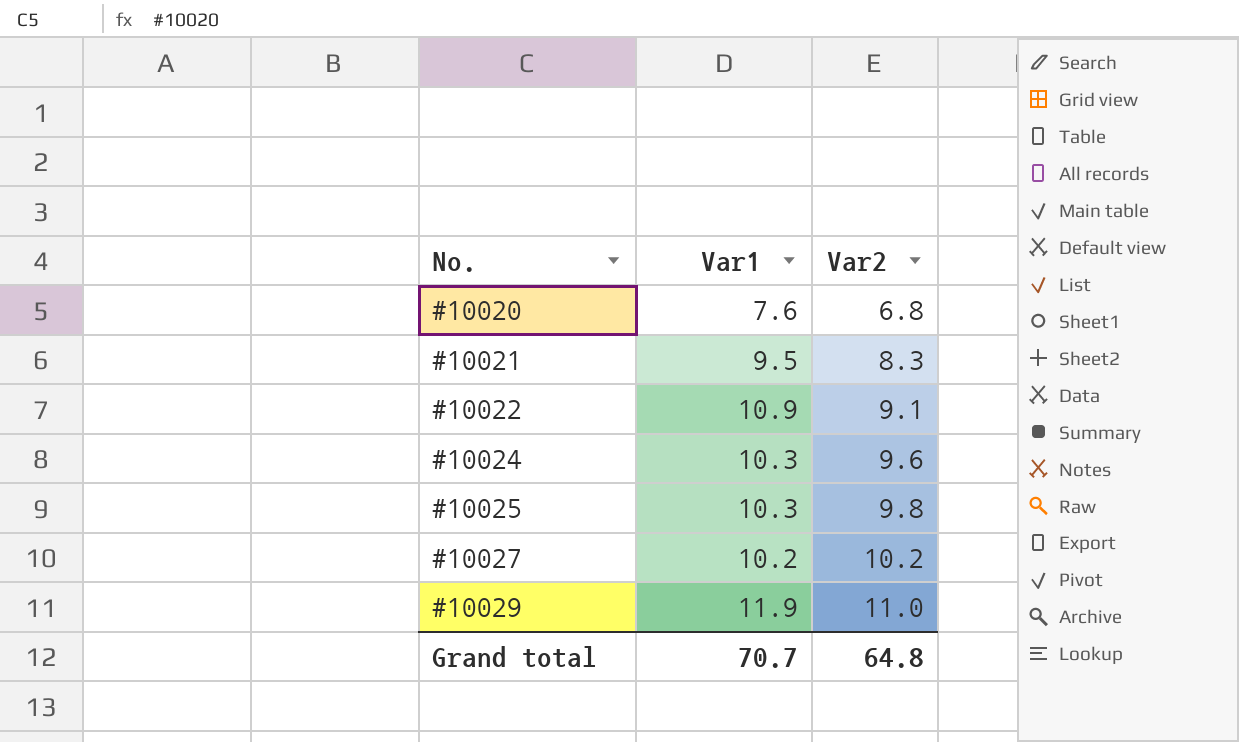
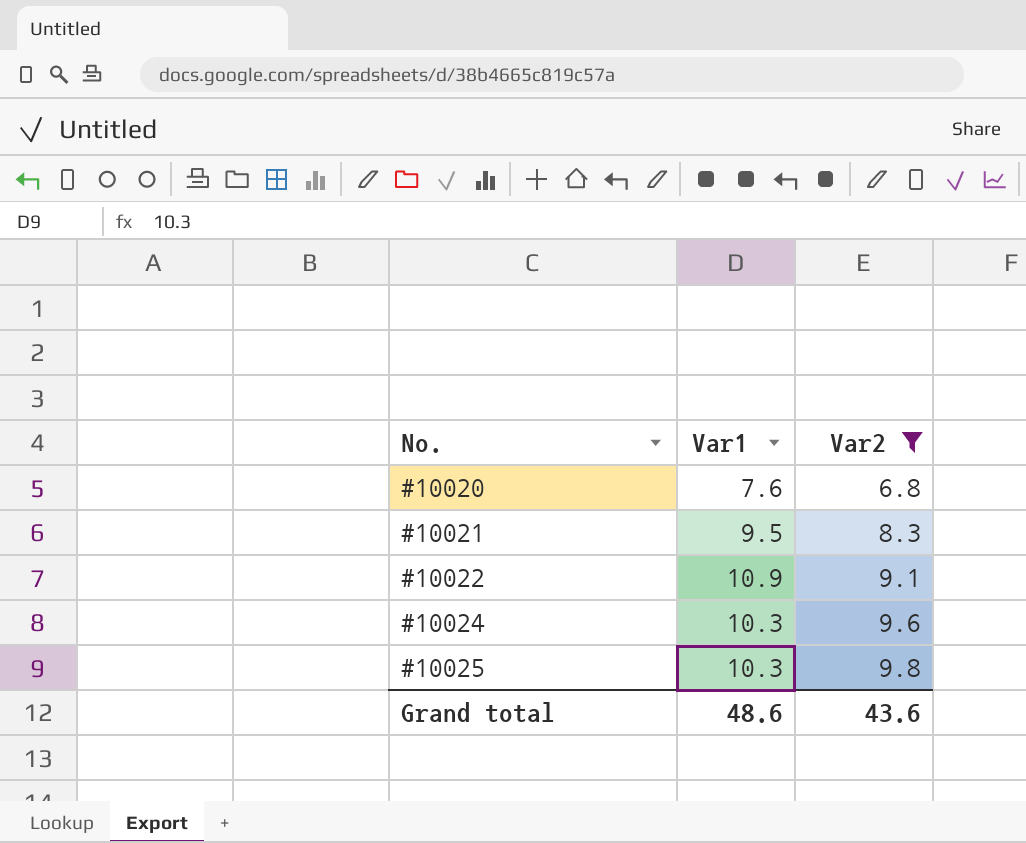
filter: none -> Var2 <= 9.8
Grand total | Var1: 70.7 -> 48.6
Grand total | Var2: 64.8 -> 43.6

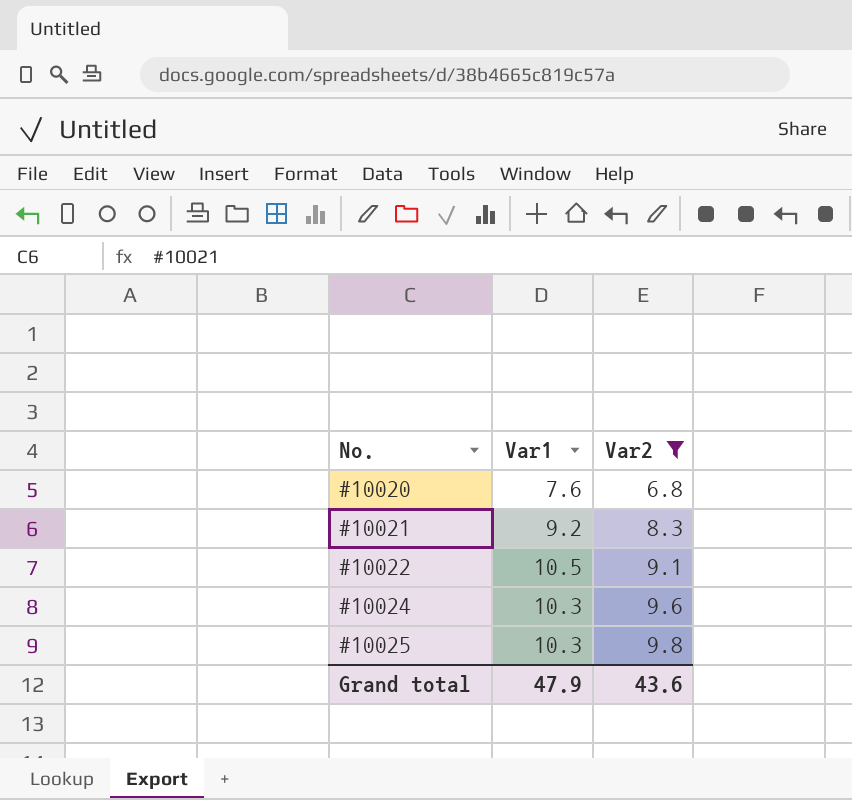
#10021 | Var1: 9.5 -> 9.2
#10022 | Var1: 10.9 -> 10.5
Grand total | Var1: 48.6 -> 47.9

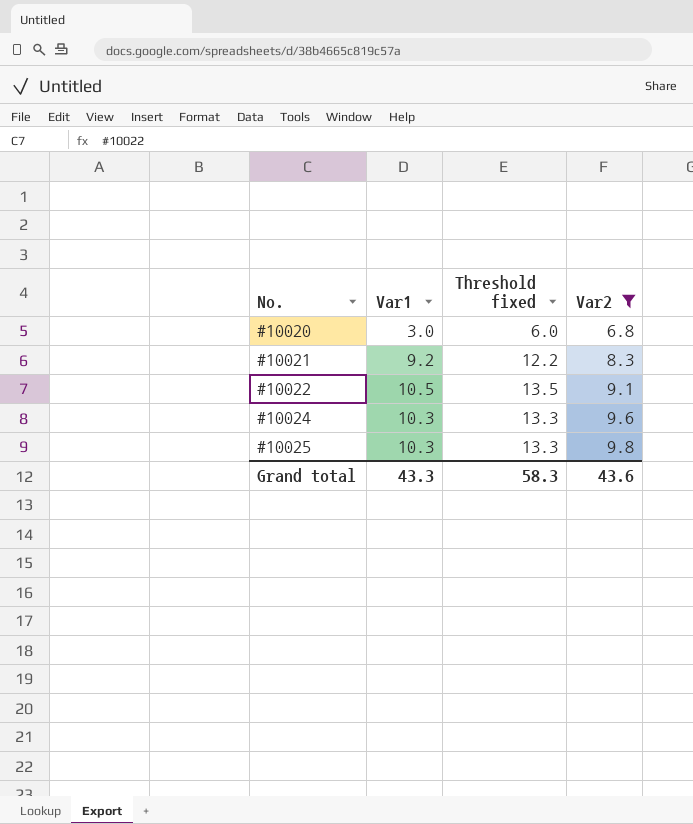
column Threshold fixed | formula: none -> [Var1] + 3
#10020 | Var1: 7.6 -> 3.0
Grand total | Var1: 47.9 -> 43.3

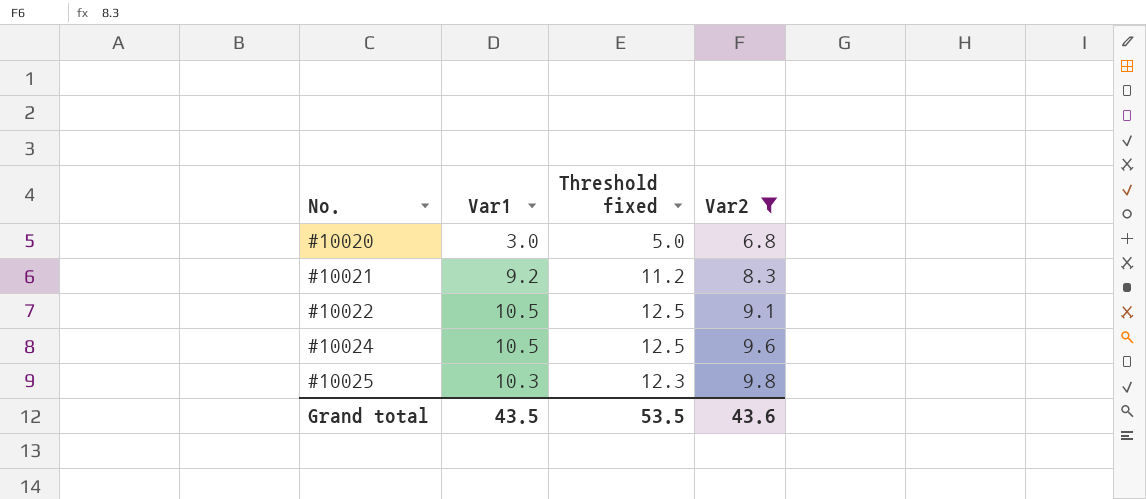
column Threshold fixed | formula: [Var1] + 3 -> [Var1] + 2
#10024 | Var1: 10.3 -> 10.5
Grand total | Var1: 43.3 -> 43.5
Grand total | Threshold fixed: 58.3 -> 53.5

